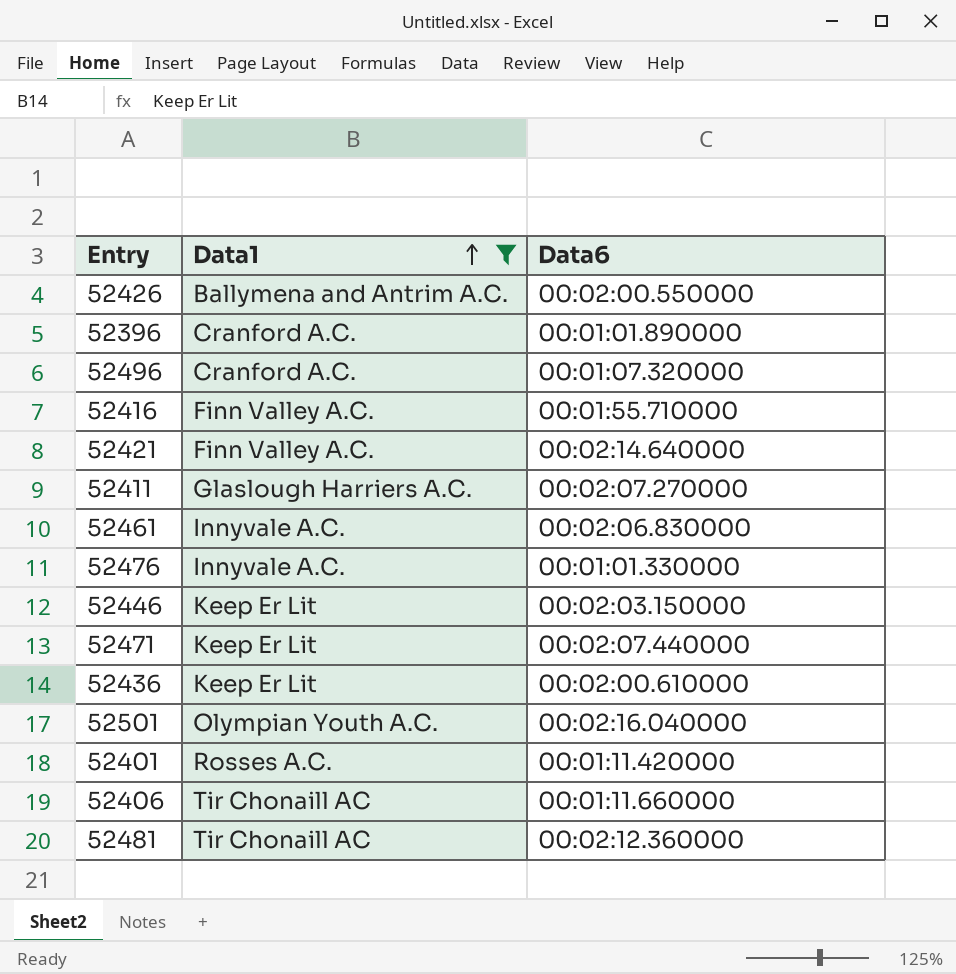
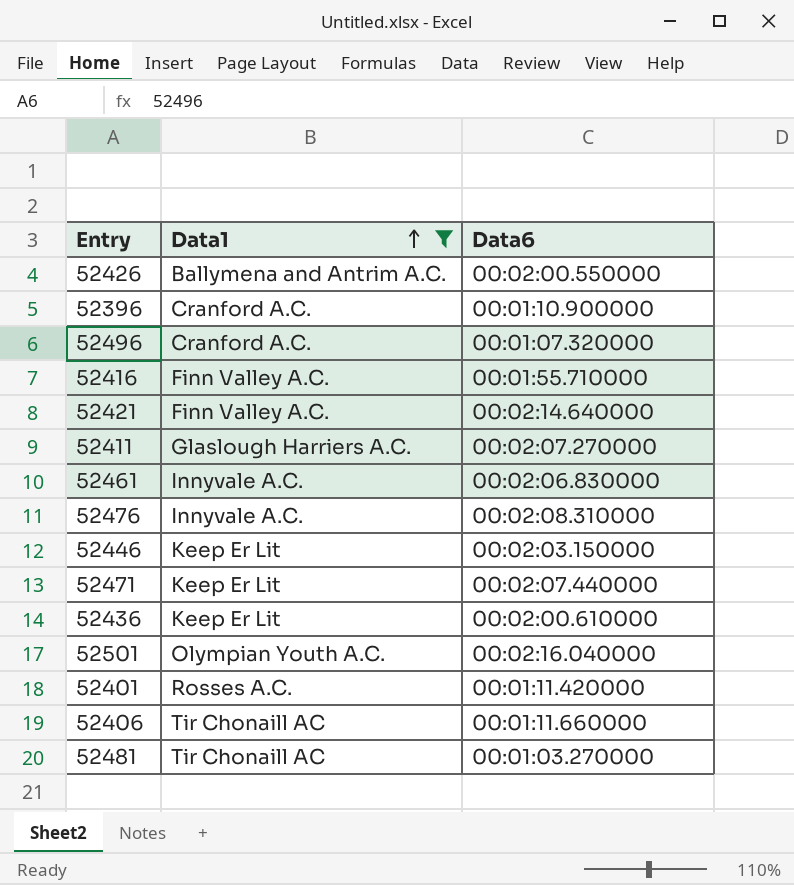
52396 | Data6: 00:01:01.890000 -> 00:01:10.900000
52476 | Data6: 00:01:01.330000 -> 00:02:08.310000
52481 | Data6: 00:02:12.360000 -> 00:01:03.270000

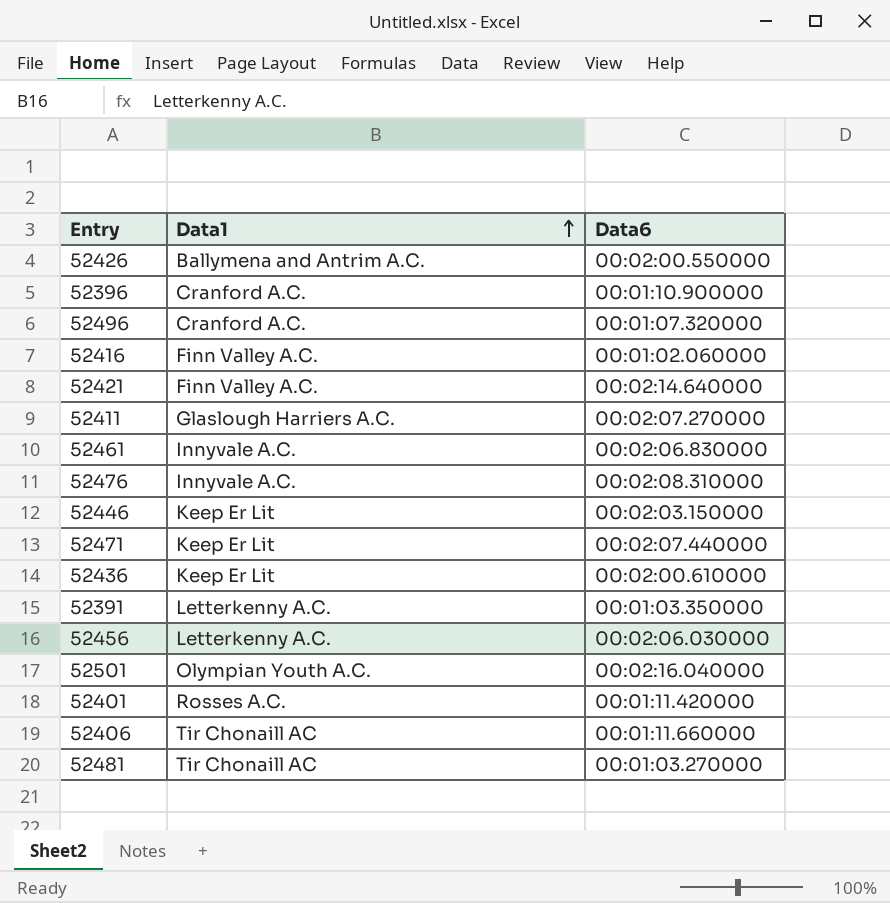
filter: Data1 != Letterkenny A.C. -> none
52416 | Data6: 00:01:55.710000 -> 00:01:02.060000

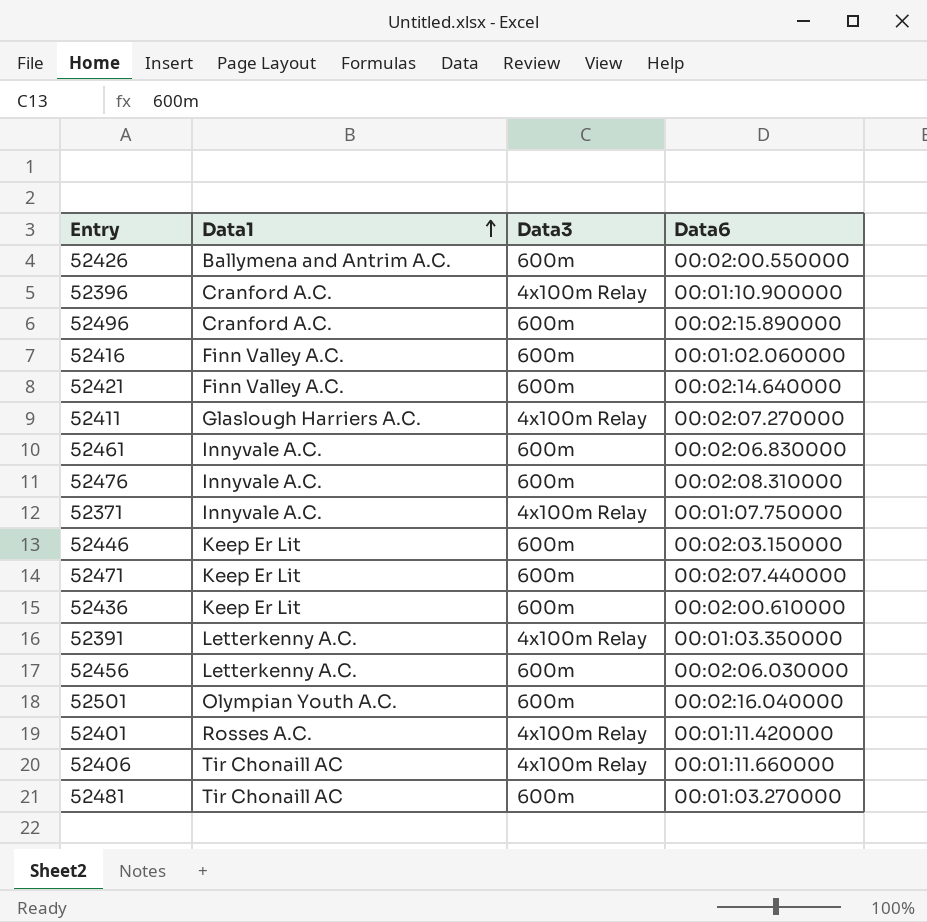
column Data3 | position: none -> 3
52496 | Data6: 00:01:07.320000 -> 00:02:15.890000
row 52371: none -> Innyvale A.C. | 4x100m Relay | 00:01:07.750000

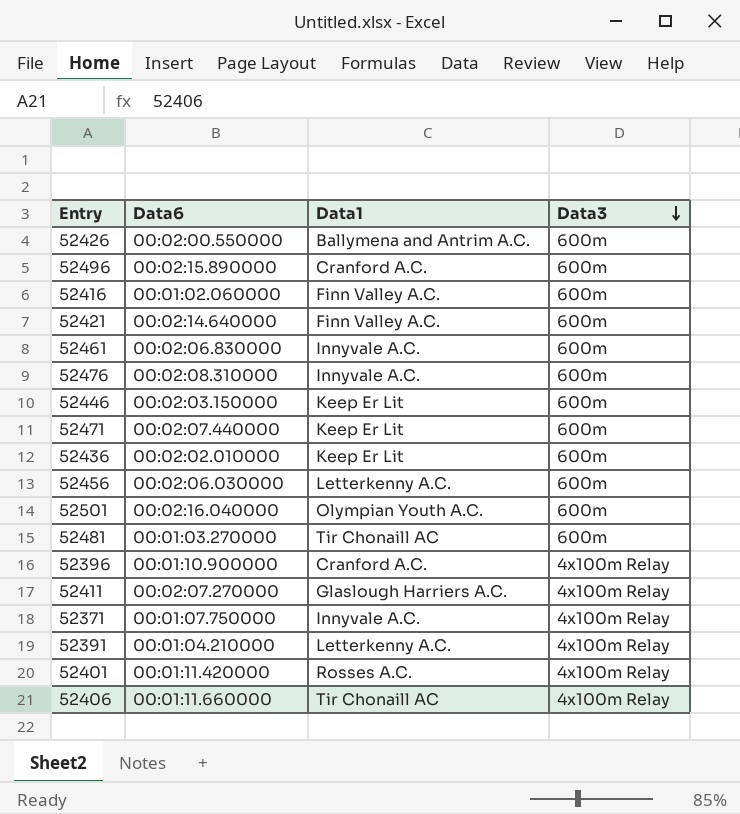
row order: Data1 ascending -> Data3 descending
column Data6 | position: 4 -> 2
52436 | Data6: 00:02:00.610000 -> 00:02:02.010000
52391 | Data6: 00:01:03.350000 -> 00:01:04.210000

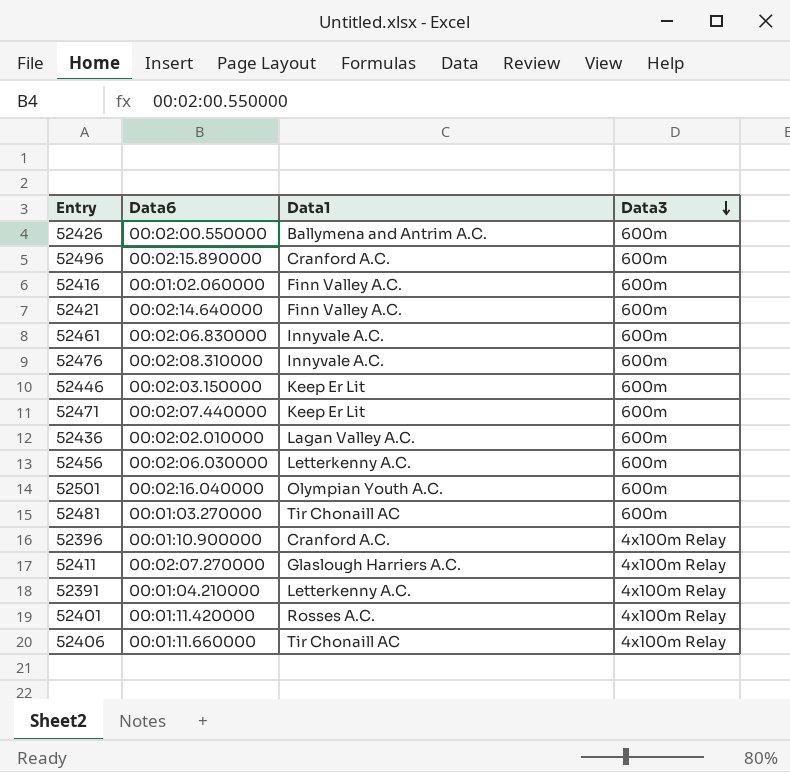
row 52371: 00:01:07.750000 | Innyvale A.C. | 4x100m Relay -> none
52436 | Data1: Keep Er Lit -> Lagan Valley A.C.

